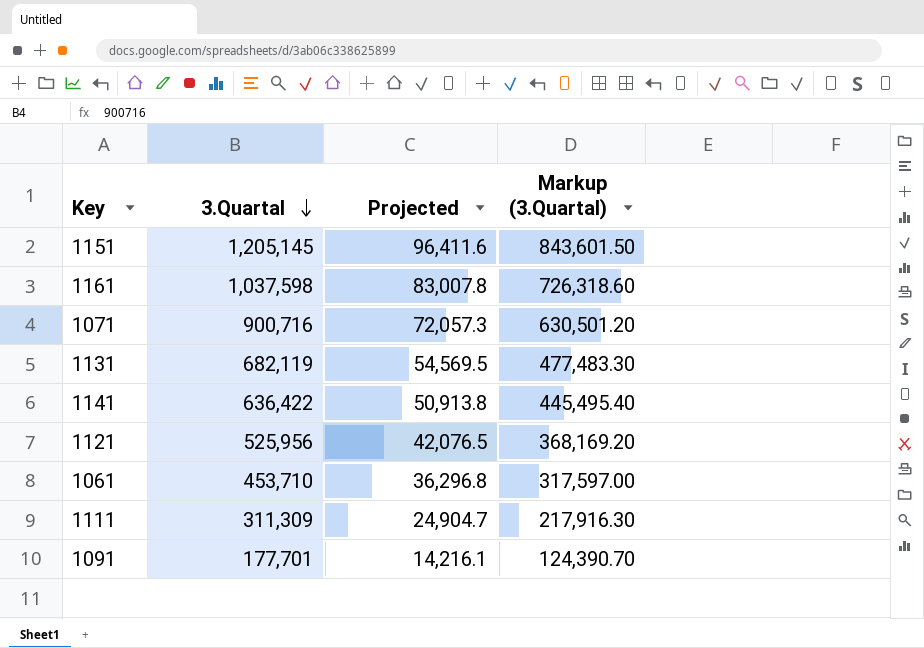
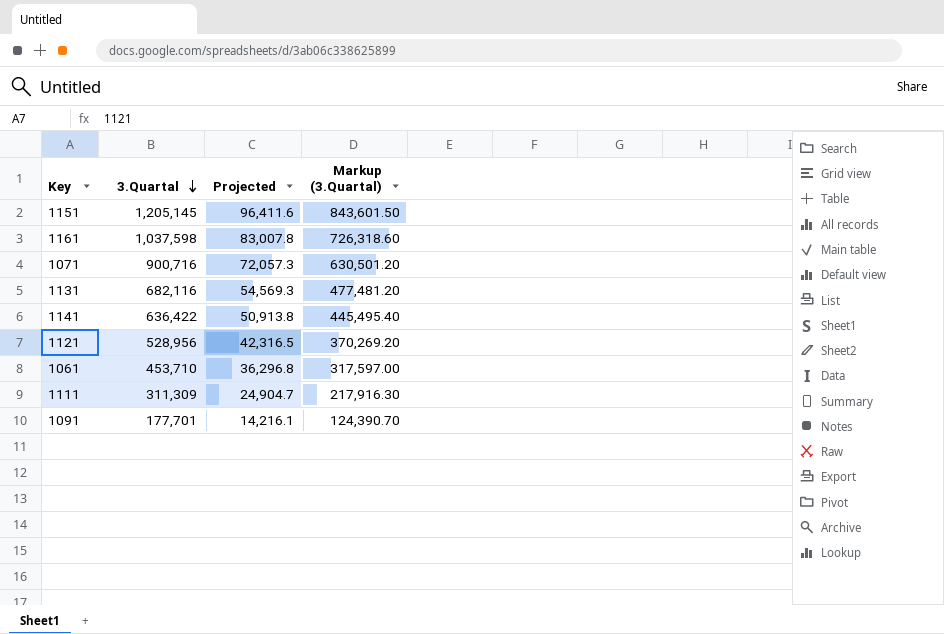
1131 | 3.Quartal: 682,119 -> 682,116
1131 | Projected: 54,569.5 -> 54,569.3
1131 | Markup (3.Quartal): 477,483.30 -> 477,481.20
1121 | 3.Quartal: 525,956 -> 528,956
1121 | Projected: 42,076.5 -> 42,316.5
1121 | Markup (3.Quartal): 368,169.20 -> 370,269.20

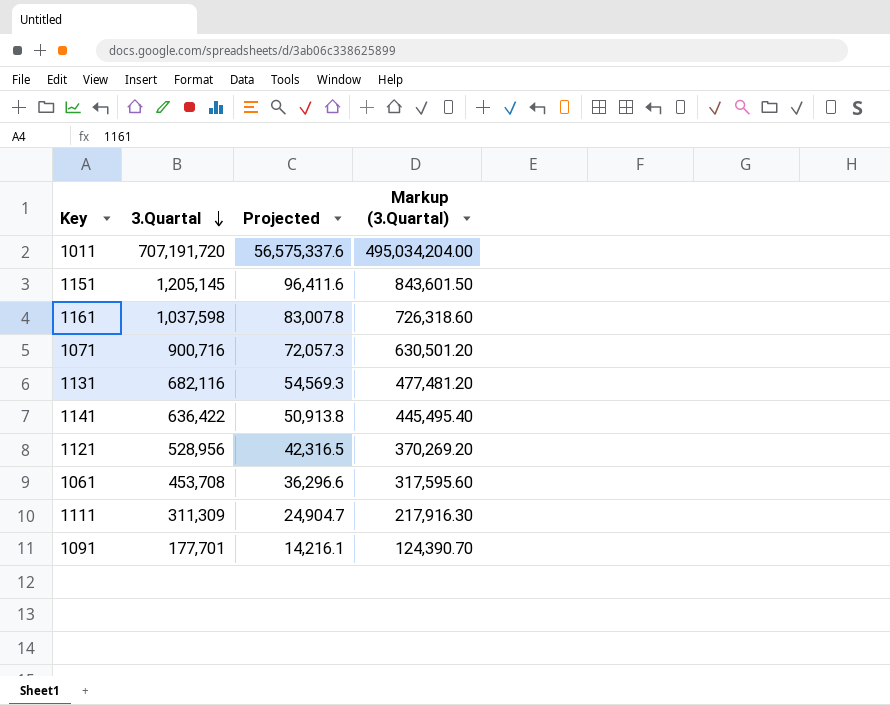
row 1011: none -> 707,191,720 | 56,575,337.6 | 495,034,204.00
1061 | 3.Quartal: 453,710 -> 453,708
1061 | Projected: 36,296.8 -> 36,296.6
1061 | Markup (3.Quartal): 317,597.00 -> 317,595.60

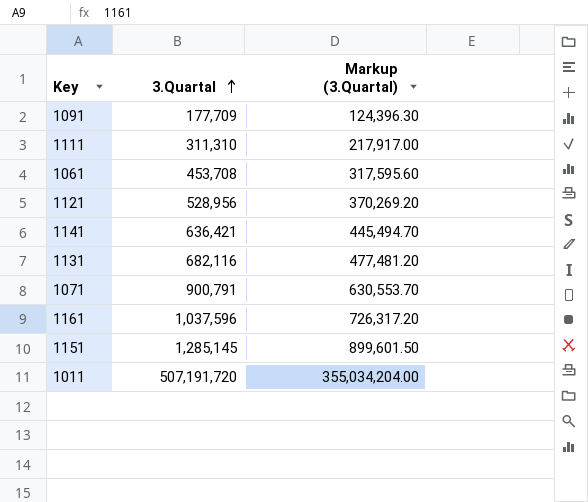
row order: 3.Quartal descending -> 3.Quartal ascending
column Projected | formula: [3.Quartal] * 0.08 -> none
1091 | 3.Quartal: 177,701 -> 177,709
1091 | Markup (3.Quartal): 124,390.70 -> 124,396.30
1111 | 3.Quartal: 311,309 -> 311,310
1111 | Markup (3.Quartal): 217,916.30 -> 217,917.00
1141 | 3.Quartal: 636,422 -> 636,421
1141 | Markup (3.Quartal): 445,495.40 -> 445,494.70
1071 | 3.Quartal: 900,716 -> 900,791
1071 | Markup (3.Quartal): 630,501.20 -> 630,553.70
1161 | 3.Quartal: 1,037,598 -> 1,037,596
1161 | Markup (3.Quartal): 726,318.60 -> 726,317.20
1151 | 3.Quartal: 1,205,145 -> 1,285,145
1151 | Markup (3.Quartal): 843,601.50 -> 899,601.50
1011 | 3.Quartal: 707,191,720 -> 507,191,720
1011 | Markup (3.Quartal): 495,034,204.00 -> 355,034,204.00

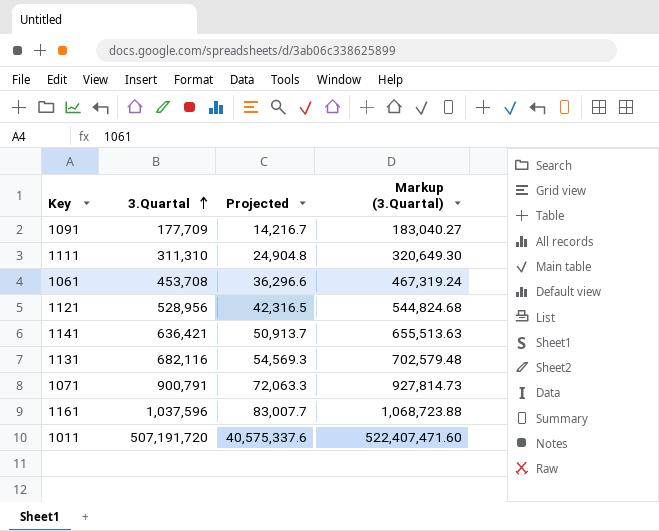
column Projected | formula: none -> [3.Quartal] * 0.08
column Markup (3.Quartal) | formula: [3.Quartal] * 0.7 -> [3.Quartal] * 1.03
row 1151: 1,285,145 | 899,601.50 -> none

